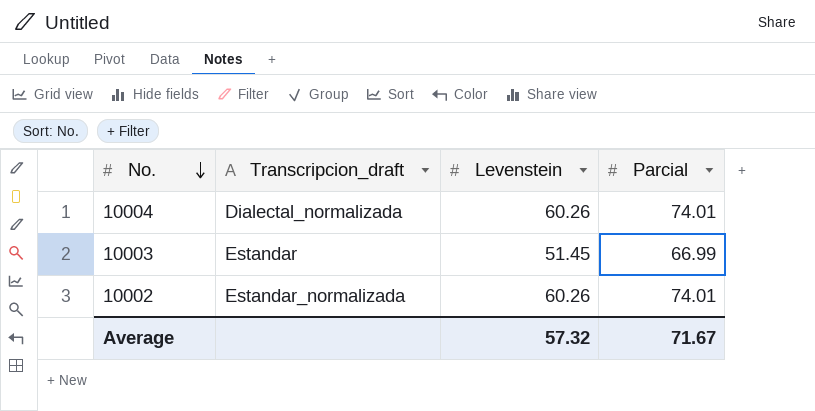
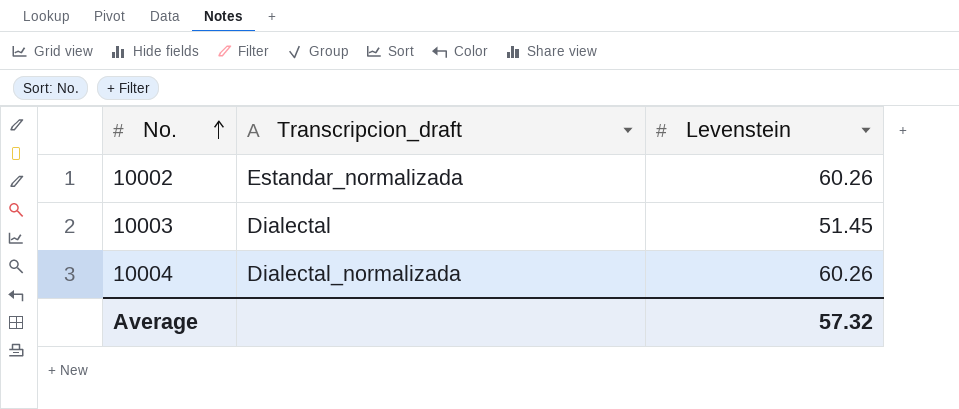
row order: No. descending -> No. ascending
column Parcial | position: 4 -> none
10003 | Transcripcion_draft: Estandar -> Dialectal

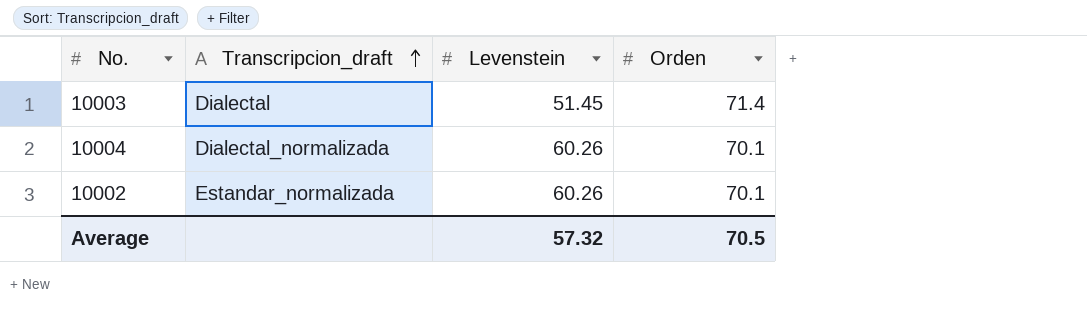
row order: No. ascending -> Transcripcion_draft ascending
column Orden | position: none -> 4

